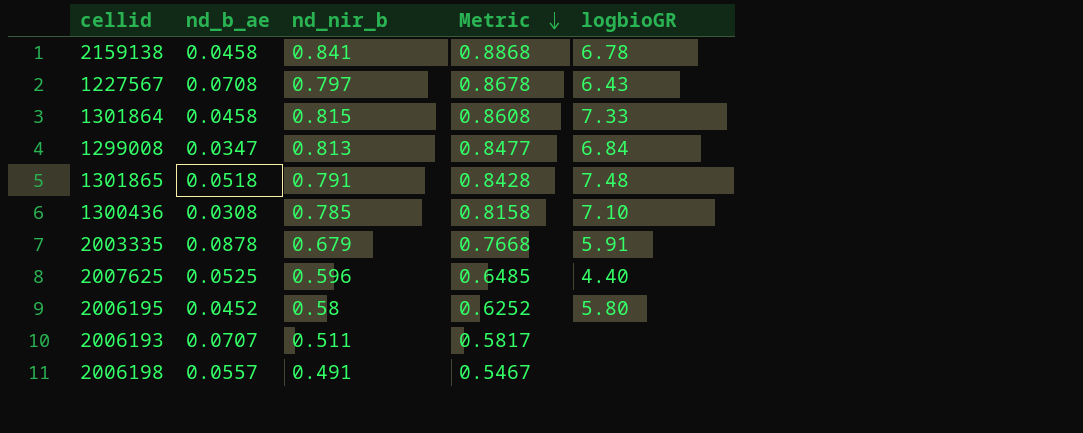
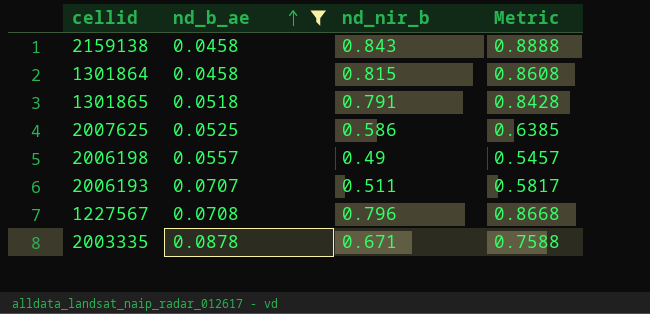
filter: none -> nd_b_ae >= 0.0458
row order: Metric descending -> nd_b_ae ascending
column logbioGR | position: 5 -> none
2159138 | nd_nir_b: 0.841 -> 0.843
2159138 | Metric: 0.8868 -> 0.8888
2007625 | nd_nir_b: 0.596 -> 0.586
2007625 | Metric: 0.6485 -> 0.6385
2006198 | nd_nir_b: 0.491 -> 0.49
2006198 | Metric: 0.5467 -> 0.5457
1227567 | nd_nir_b: 0.797 -> 0.796
1227567 | Metric: 0.8678 -> 0.8668
2003335 | nd_nir_b: 0.679 -> 0.671
2003335 | Metric: 0.7668 -> 0.7588

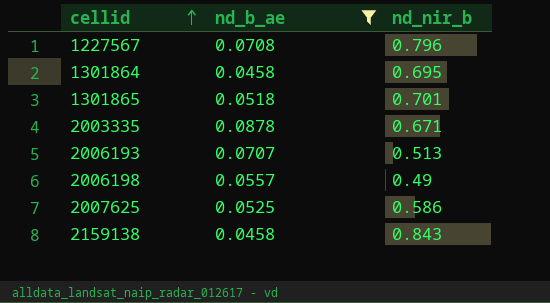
row order: nd_b_ae ascending -> cellid ascending
column Metric | formula: [nd_b_ae] + [nd_nir_b] -> none
1301864 | nd_nir_b: 0.815 -> 0.695
1301865 | nd_nir_b: 0.791 -> 0.701
2006193 | nd_nir_b: 0.511 -> 0.513

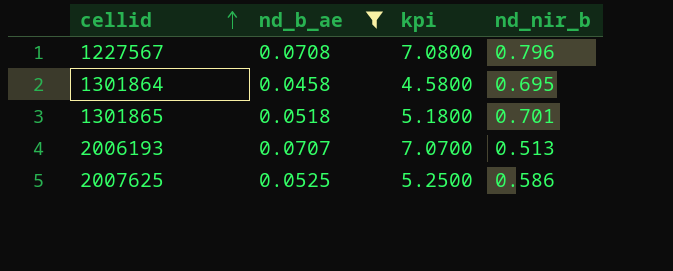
column kpi | formula: none -> [nd_b_ae] * 100
row 2003335: 0.0878 | 0.671 -> none
row 2006198: 0.0557 | 0.49 -> none
row 2159138: 0.0458 | 0.843 -> none

